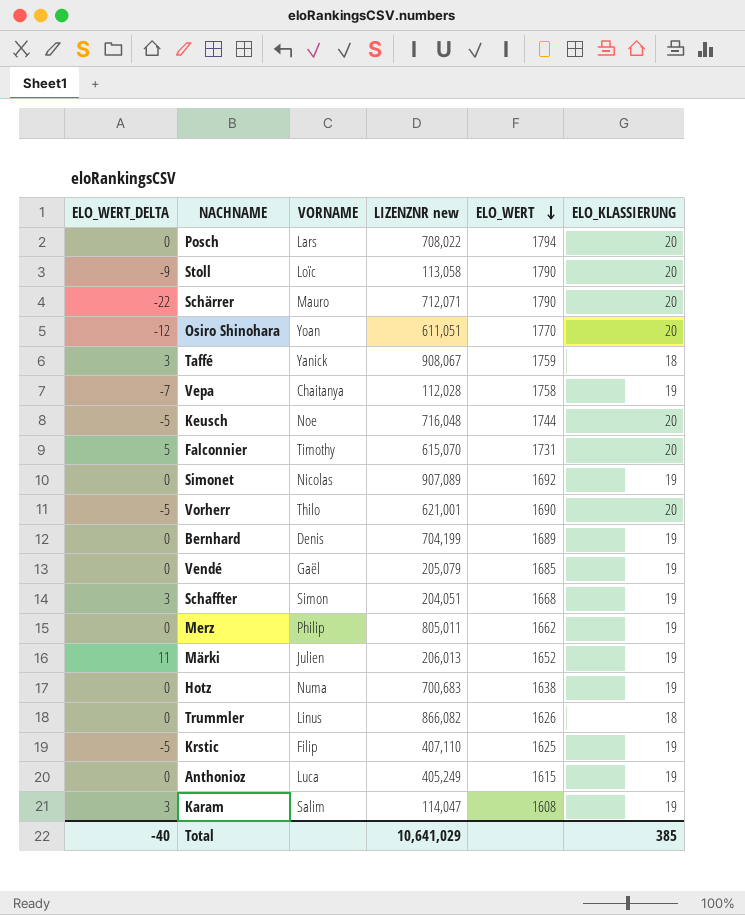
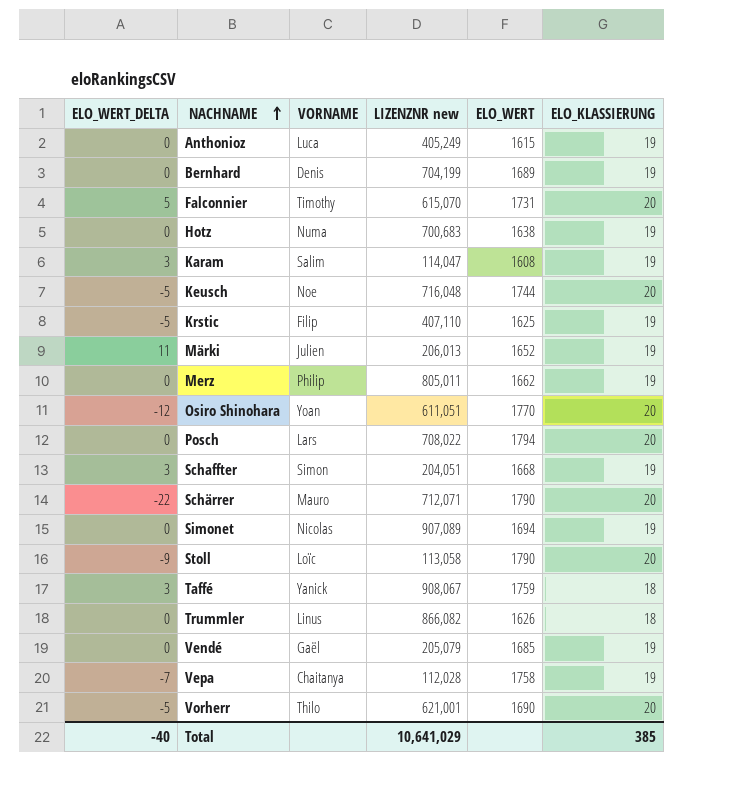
row order: ELO_WERT descending -> NACHNAME ascending
Simonet | ELO_WERT: 1692 -> 1694

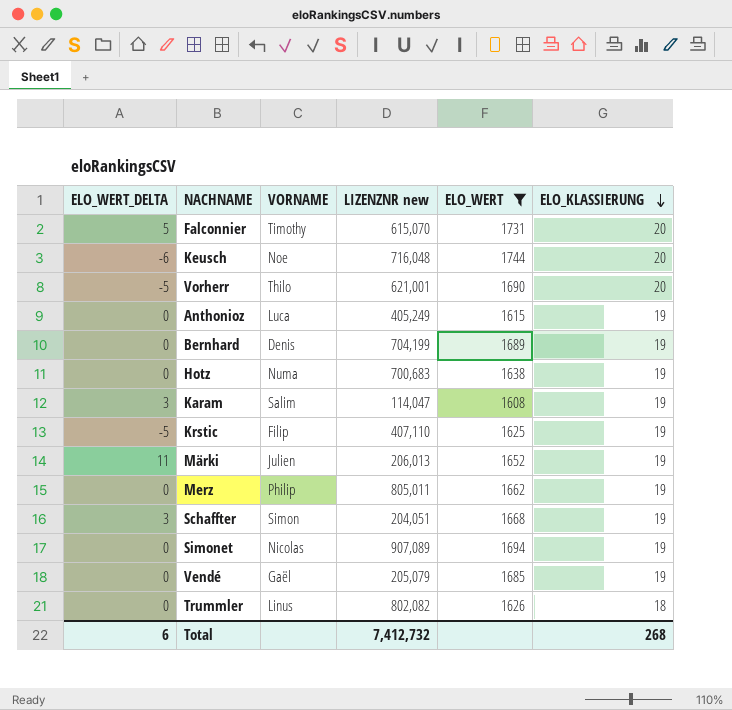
filter: none -> ELO_WERT <= 1744
row order: NACHNAME ascending -> ELO_KLASSIERUNG descending
Keusch | ELO_WERT_DELTA: -5 -> -6
Trummler | LIZENZNR new: 866,082 -> 802,082
Total | ELO_WERT_DELTA: -40 -> 6
Total | LIZENZNR new: 10,641,029 -> 7,412,732
Total | ELO_KLASSIERUNG: 385 -> 268

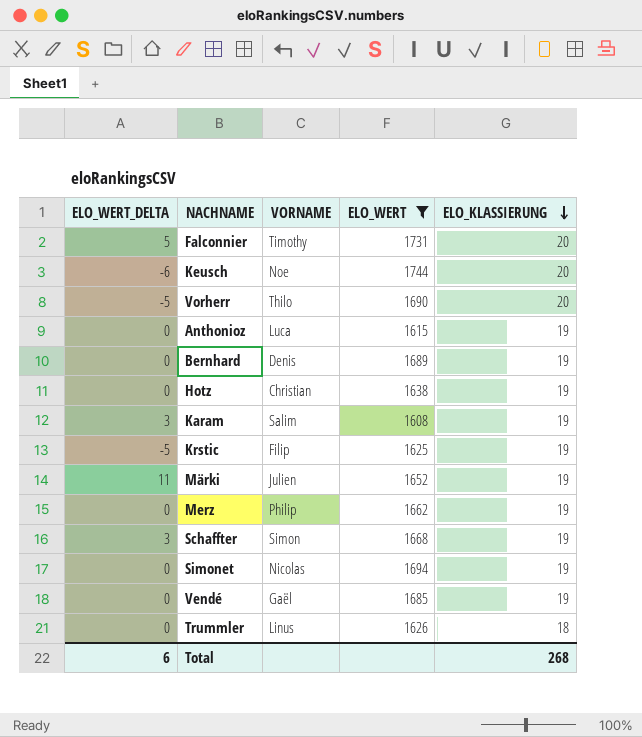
column LIZENZNR new | position: 4 -> none
Hotz | VORNAME: Numa -> Christian

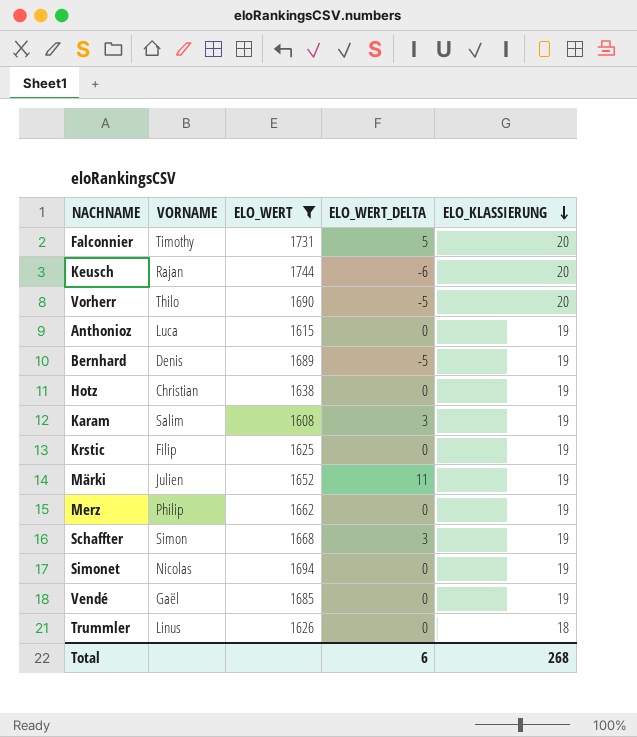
column ELO_WERT_DELTA | position: 1 -> 4
Keusch | VORNAME: Noe -> Rajan
Bernhard | ELO_WERT_DELTA: 0 -> -5
Krstic | ELO_WERT_DELTA: -5 -> 0

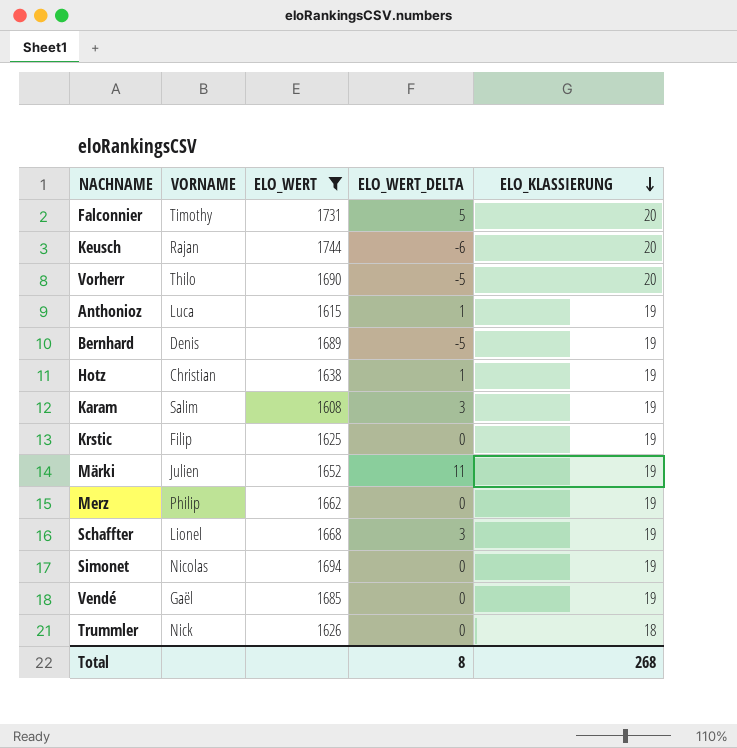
Anthonioz | ELO_WERT_DELTA: 0 -> 1
Hotz | ELO_WERT_DELTA: 0 -> 1
Schaffter | VORNAME: Simon -> Lionel
Trummler | VORNAME: Linus -> Nick
Total | ELO_WERT_DELTA: 6 -> 8

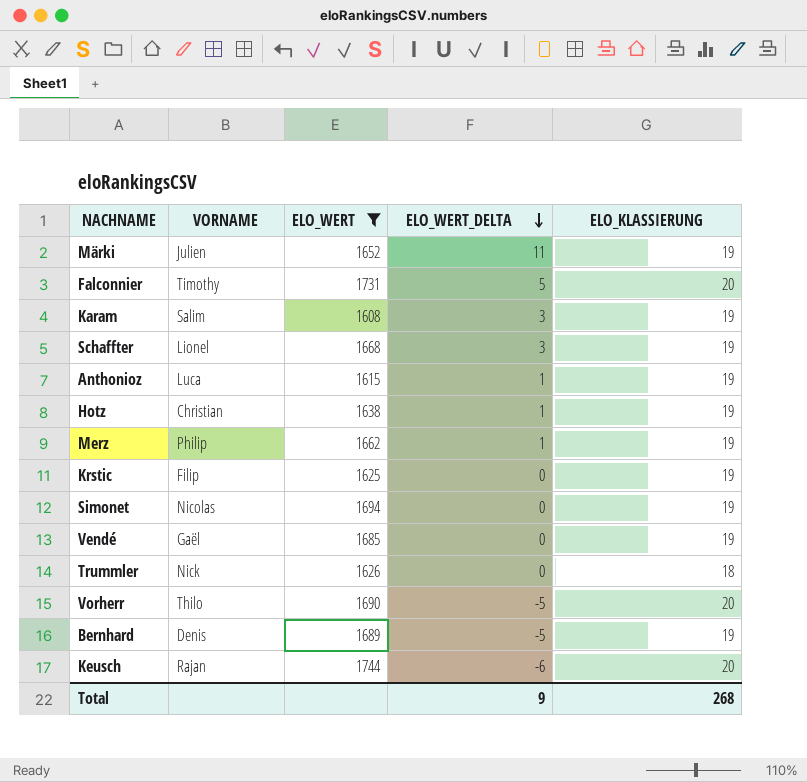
row order: ELO_KLASSIERUNG descending -> ELO_WERT_DELTA descending
Merz | ELO_WERT_DELTA: 0 -> 1
Total | ELO_WERT_DELTA: 8 -> 9

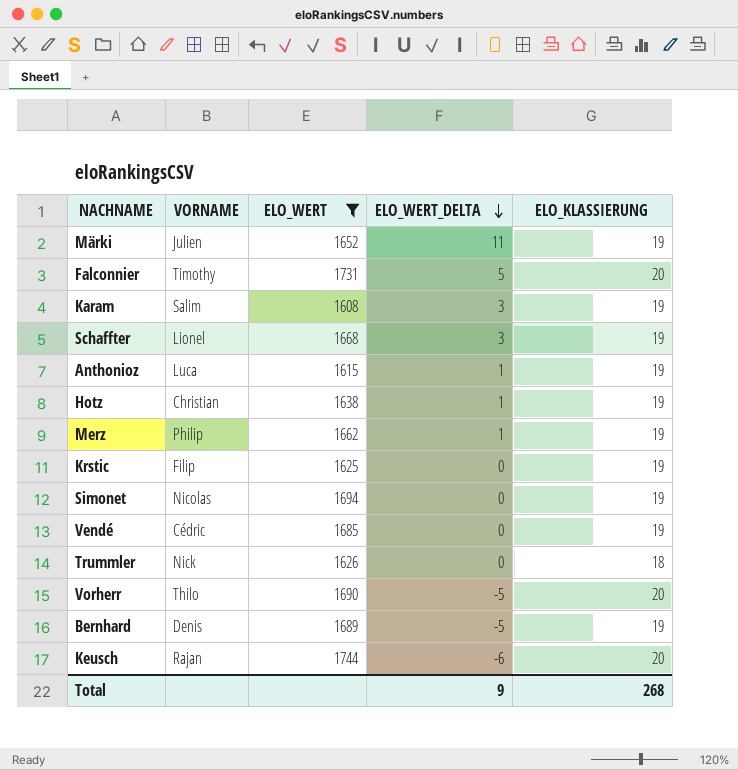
Vendé | VORNAME: Gaël -> Cédric

